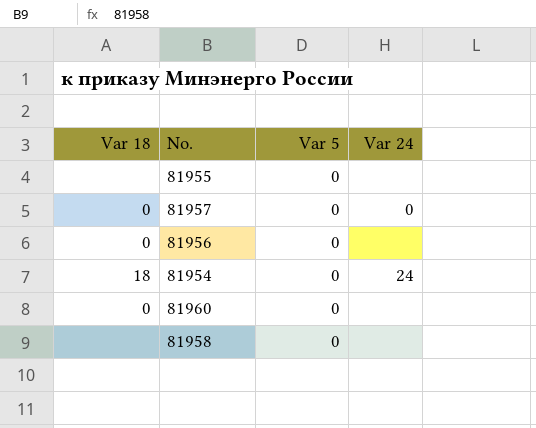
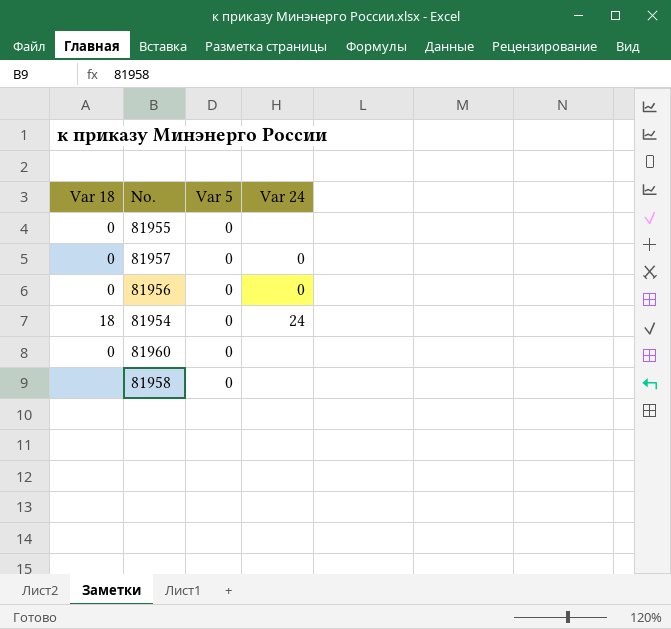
81955 | Var 18: none -> 0
81956 | Var 24: none -> 0

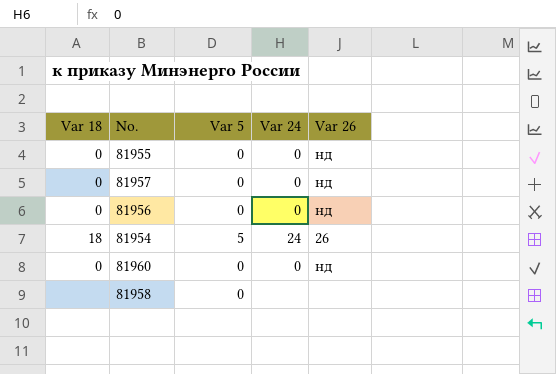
column Var 26 | position: none -> 5
81955 | Var 24: none -> 0
81954 | Var 5: 0 -> 5
81960 | Var 24: none -> 0

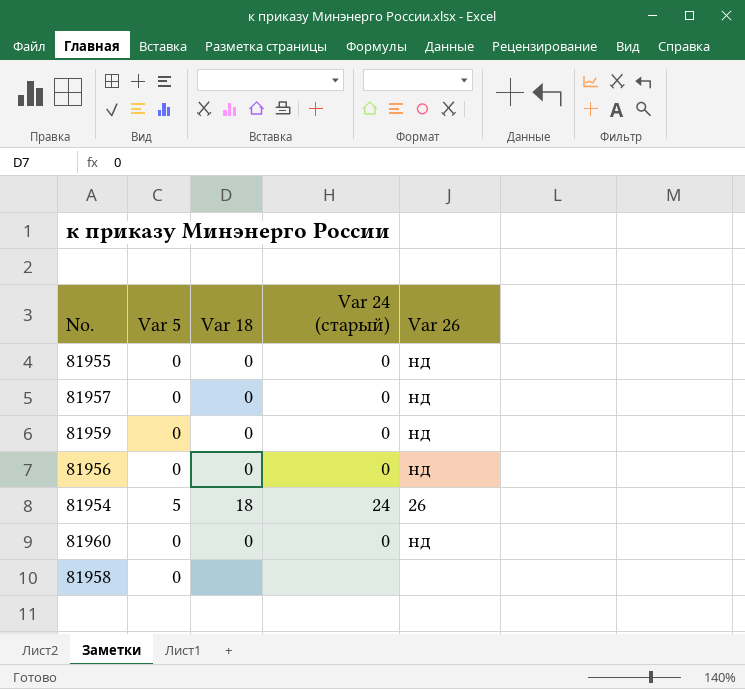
column Var 18 | position: 1 -> 3
column name: Var 24 -> Var 24 (старый)
row 81959: none -> 0 | 0 | 0 | нд

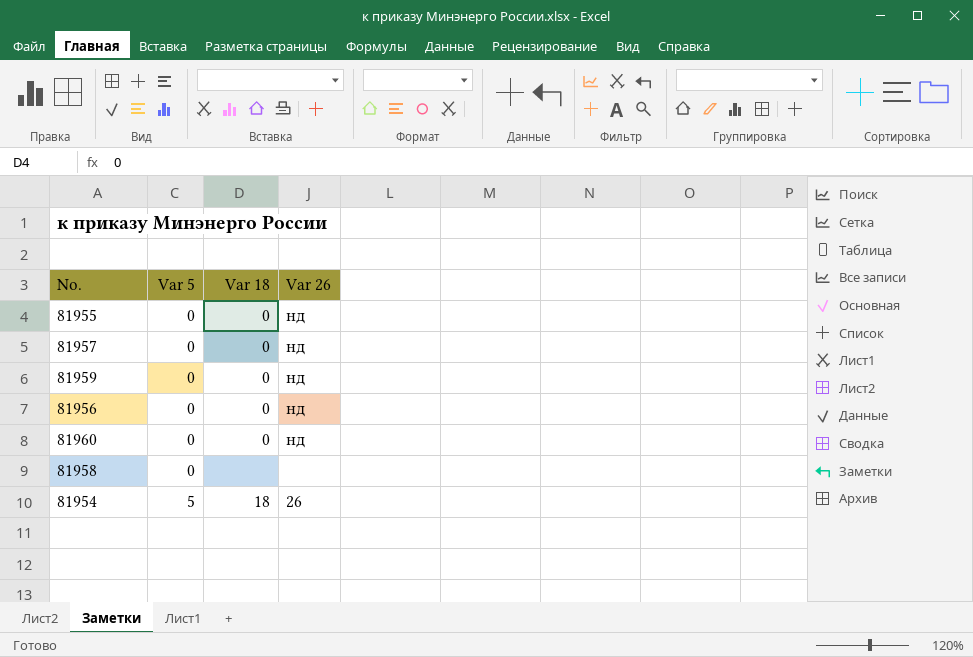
row order: none -> Var 5 ascending
column Var 24 (старый) | position: 4 -> none

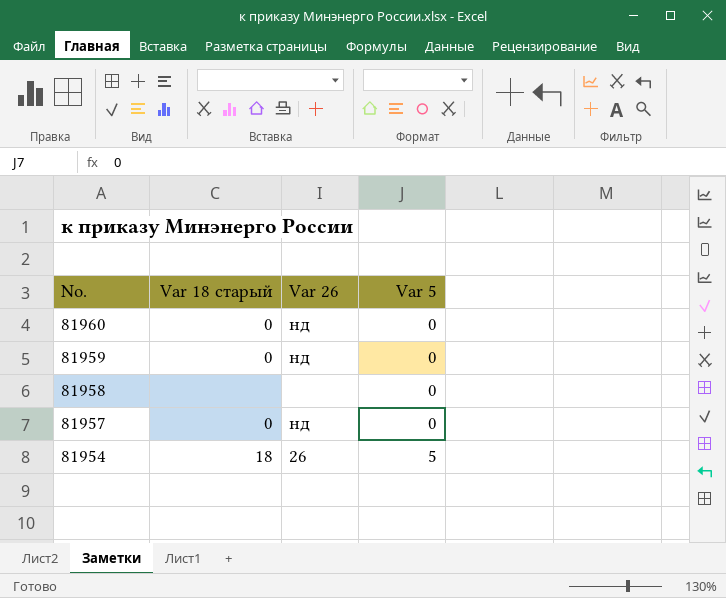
row order: Var 5 ascending -> No. descending
column name: Var 18 -> Var 18 старый
column Var 5 | position: 2 -> 4
row 81955: 0 | 0 | нд -> none
row 81956: 0 | 0 | нд -> none

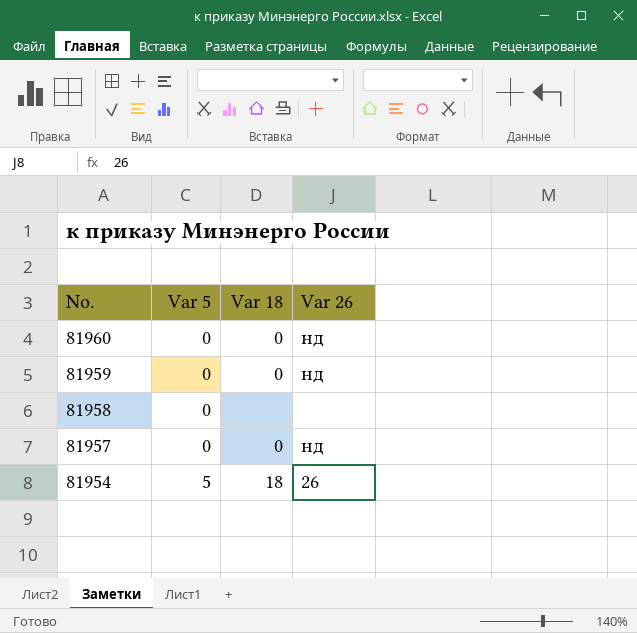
column Var 5 | position: 4 -> 2
column name: Var 18 старый -> Var 18

